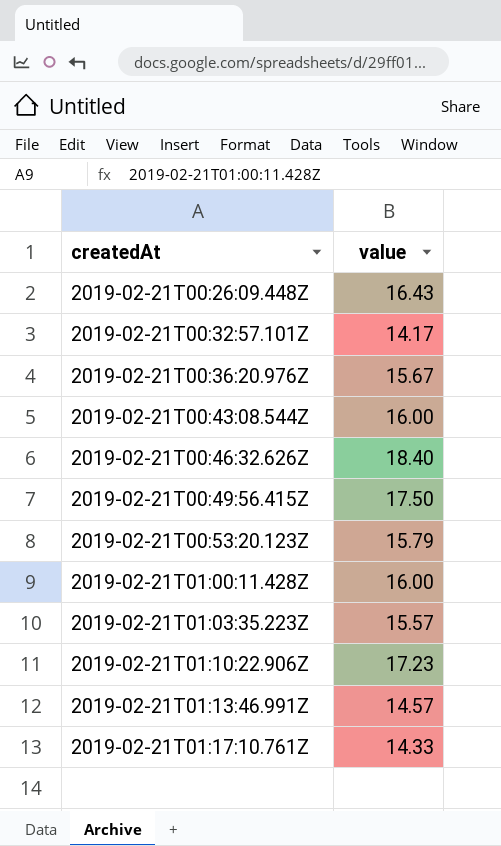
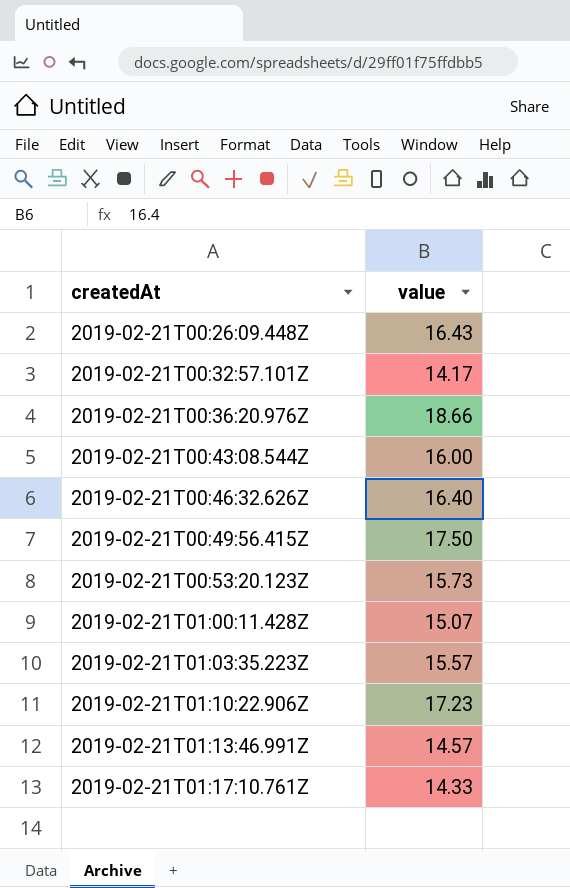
2019-02-21T00:36:20.976Z | value: 15.67 -> 18.66
2019-02-21T00:46:32.626Z | value: 18.40 -> 16.40
2019-02-21T00:53:20.123Z | value: 15.79 -> 15.73
2019-02-21T01:00:11.428Z | value: 16.00 -> 15.07

